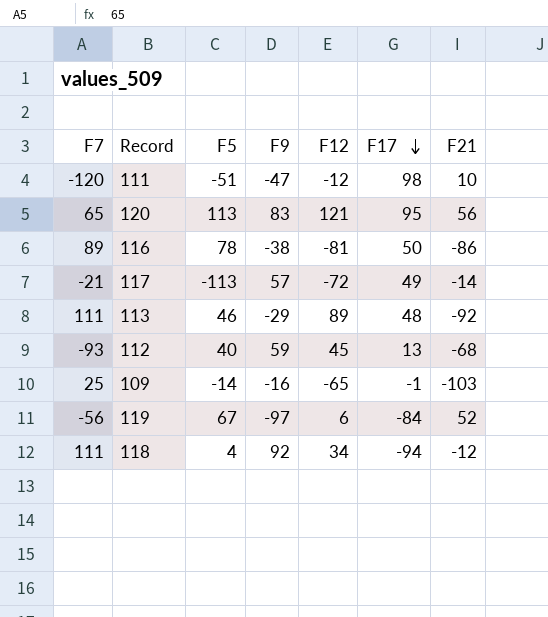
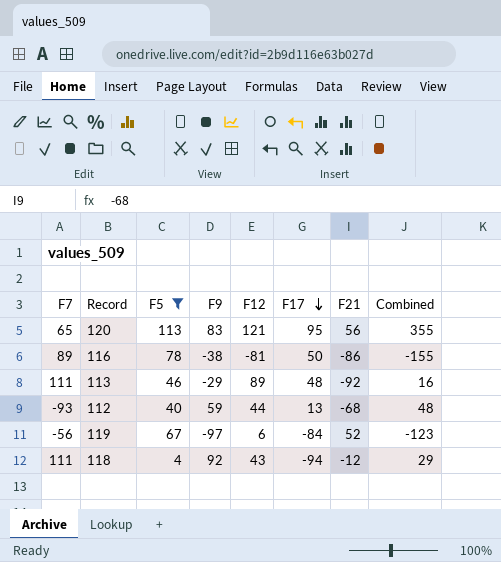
filter: none -> F5 >= 4
column Combined | formula: none -> [F9] + [F12] + [F17] + [F21]
112 | F12: 45 -> 44
118 | F12: 34 -> 43

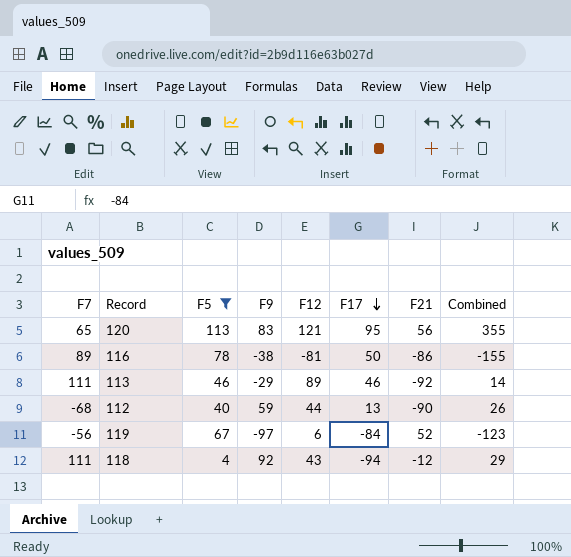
113 | F17: 48 -> 46
113 | Combined: 16 -> 14
112 | F7: -93 -> -68
112 | F21: -68 -> -90
112 | Combined: 48 -> 26

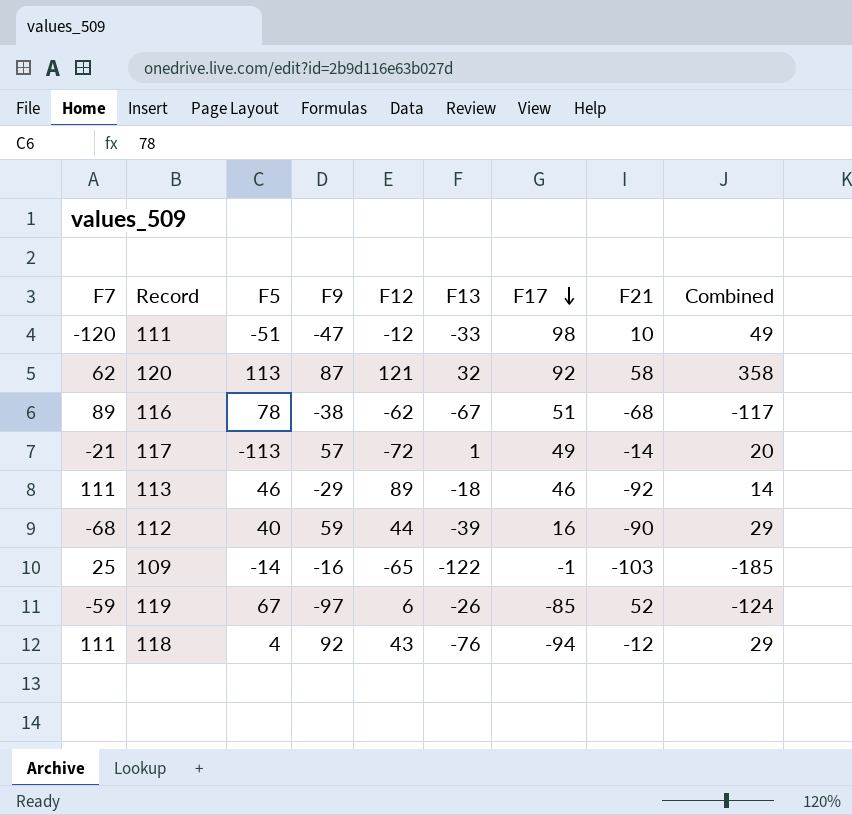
filter: F5 >= 4 -> none
column F13 | position: none -> 6
120 | F7: 65 -> 62
120 | F9: 83 -> 87
120 | F17: 95 -> 92
120 | F21: 56 -> 58
120 | Combined: 355 -> 358
116 | F12: -81 -> -62
116 | F17: 50 -> 51
116 | F21: -86 -> -68
116 | Combined: -155 -> -117
112 | F17: 13 -> 16
112 | Combined: 26 -> 29
119 | F7: -56 -> -59
119 | F17: -84 -> -85
119 | Combined: -123 -> -124

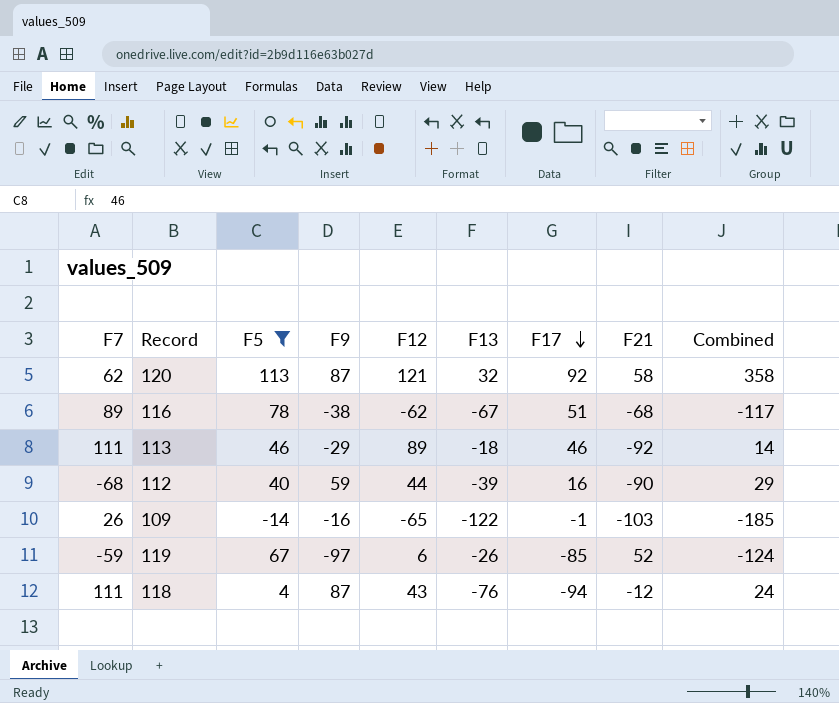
filter: none -> F5 >= -14
109 | F7: 25 -> 26
118 | F9: 92 -> 87
118 | Combined: 29 -> 24

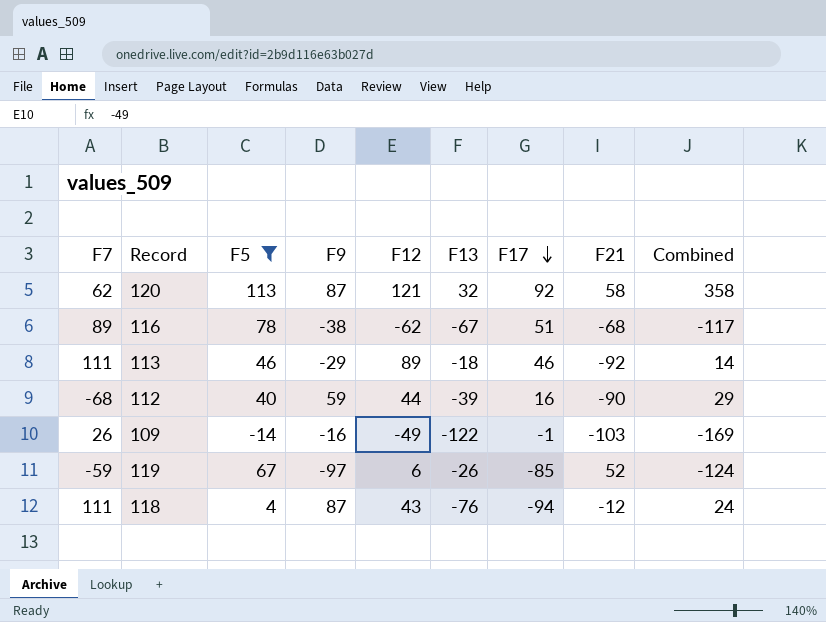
109 | F12: -65 -> -49
109 | Combined: -185 -> -169

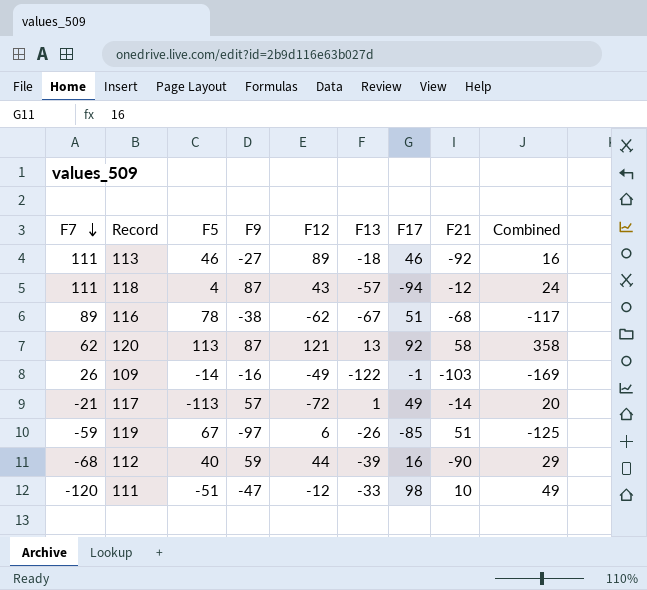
filter: F5 >= -14 -> none
row order: F17 descending -> F7 descending
113 | F9: -29 -> -27
113 | Combined: 14 -> 16
118 | F13: -76 -> -57
120 | F13: 32 -> 13
119 | F21: 52 -> 51
119 | Combined: -124 -> -125

